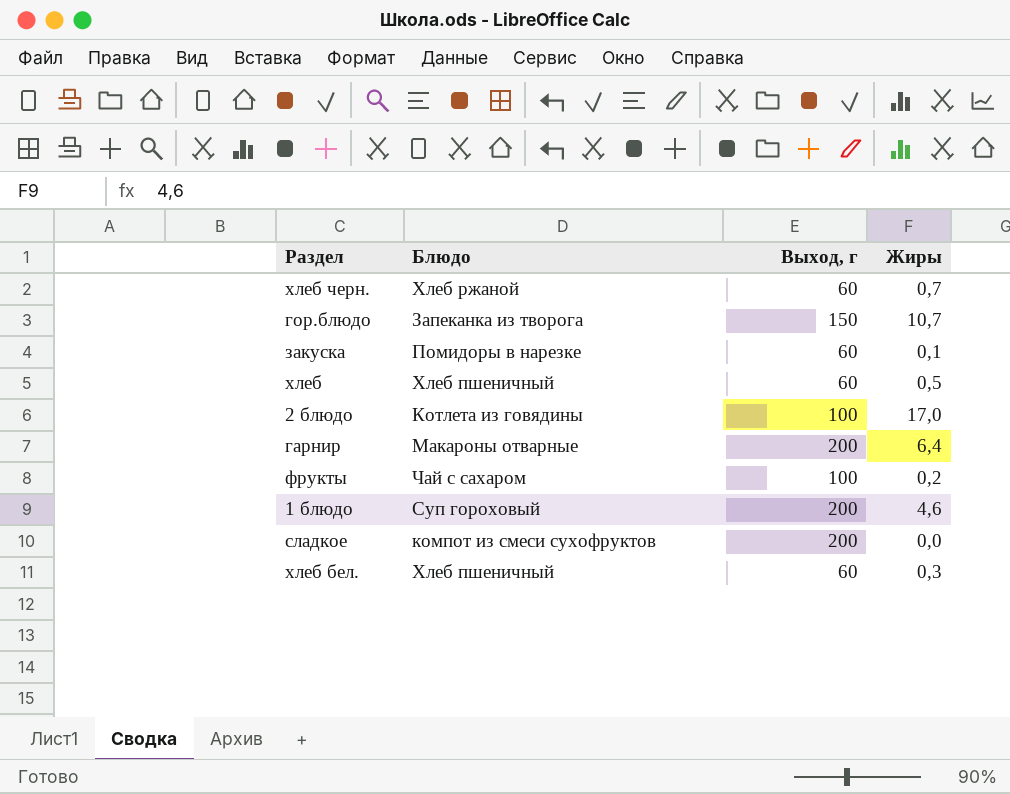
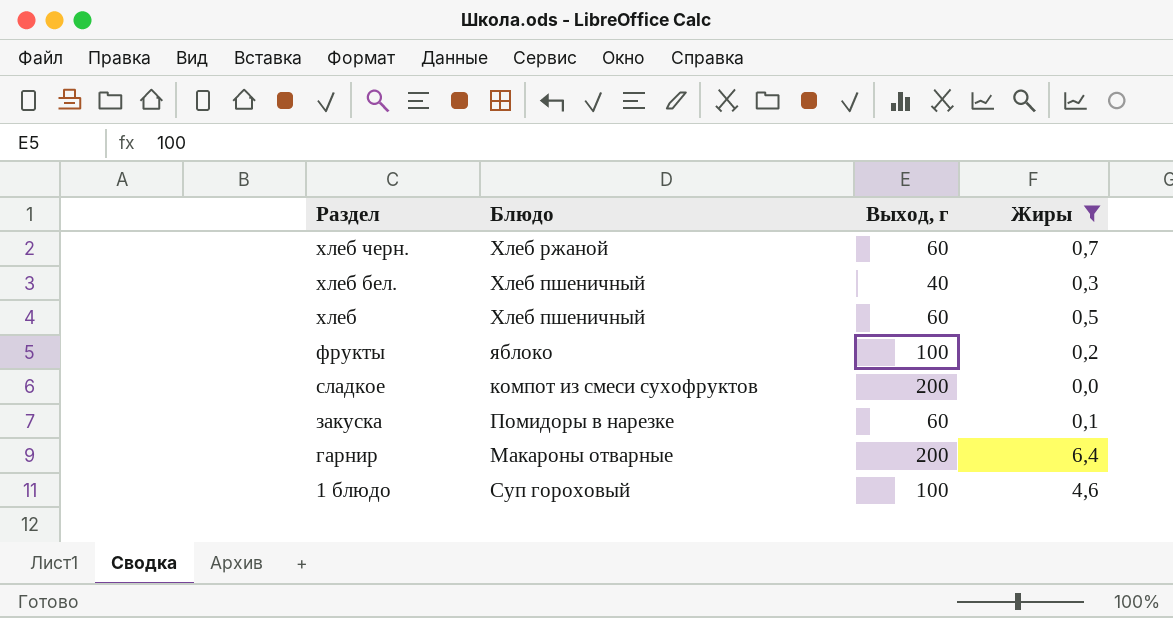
filter: none -> Жиры <= 6,4
row order: none -> Раздел descending
хлеб бел. | Выход, г: 60 -> 40
фрукты | Блюдо: Чай с сахаром -> яблоко
1 блюдо | Выход, г: 200 -> 100

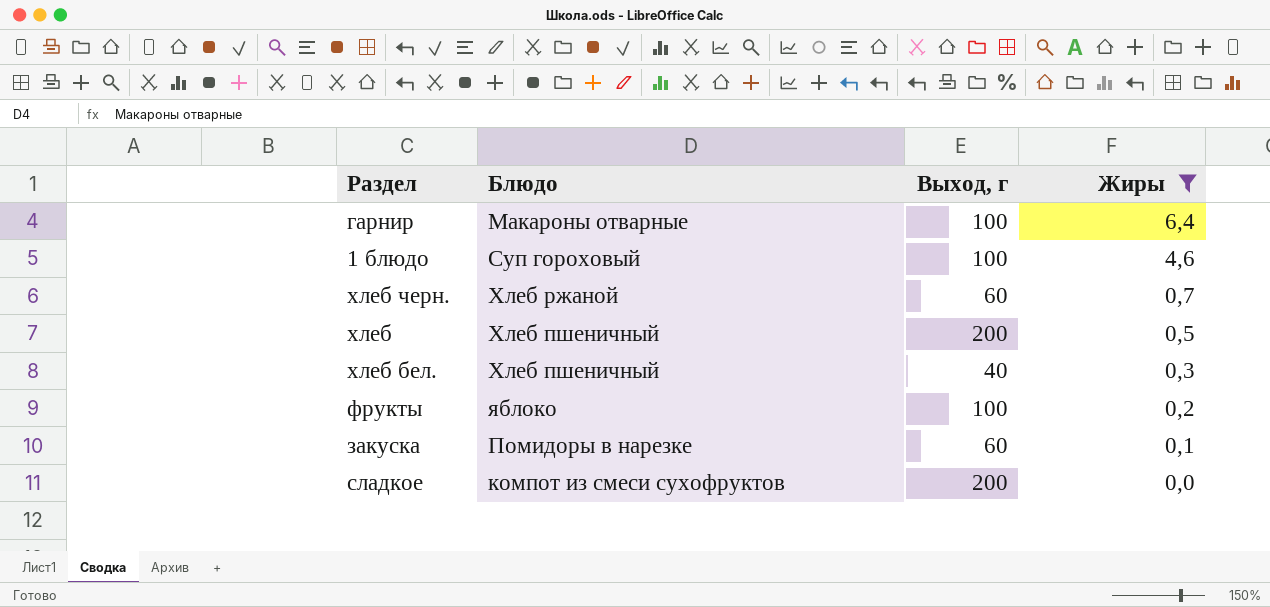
row order: Раздел descending -> Жиры descending
гарнир | Выход, г: 200 -> 100
хлеб | Выход, г: 60 -> 200

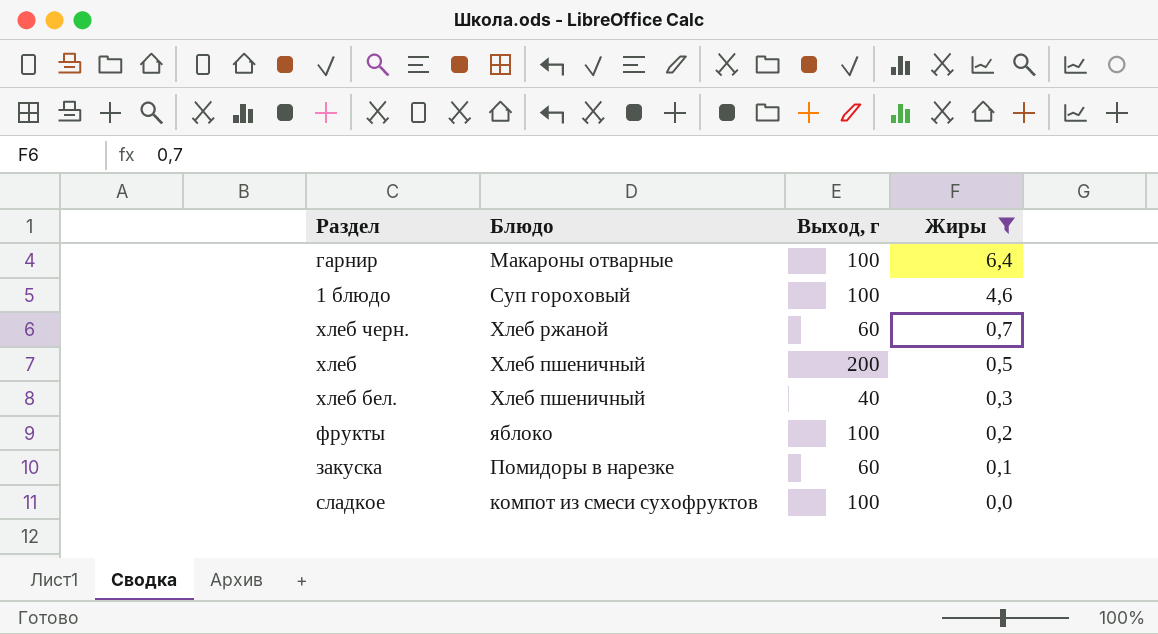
сладкое | Выход, г: 200 -> 100

